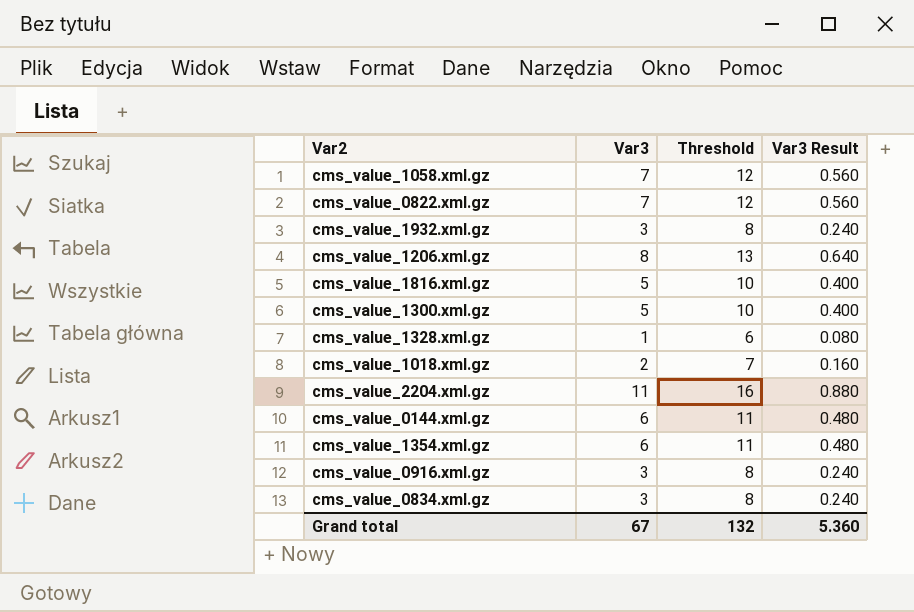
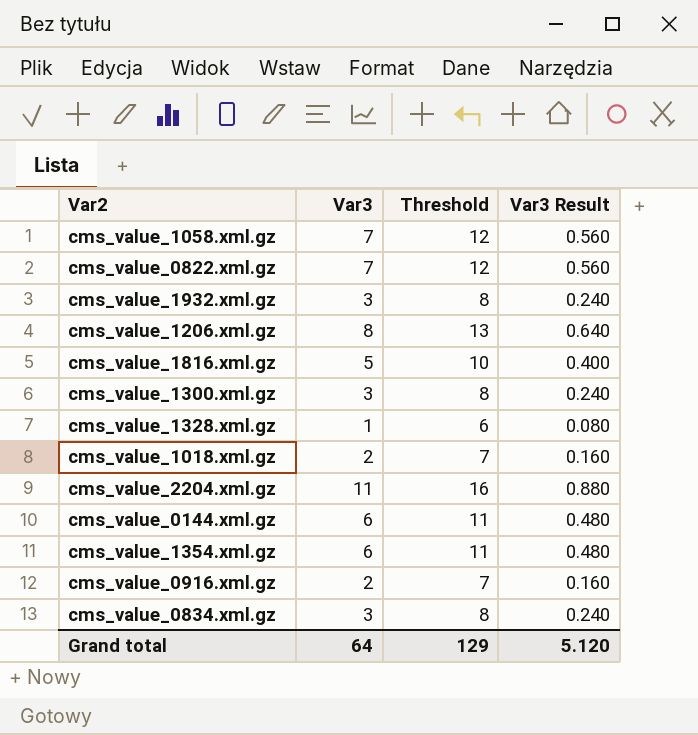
cms_value_1300.xml.gz | Var3: 5 -> 3
cms_value_1300.xml.gz | Threshold: 10 -> 8
cms_value_1300.xml.gz | Var3 Result: 0.400 -> 0.240
cms_value_0916.xml.gz | Var3: 3 -> 2
cms_value_0916.xml.gz | Threshold: 8 -> 7
cms_value_0916.xml.gz | Var3 Result: 0.240 -> 0.160
Grand total | Var3: 67 -> 64
Grand total | Threshold: 132 -> 129
Grand total | Var3 Result: 5.360 -> 5.120

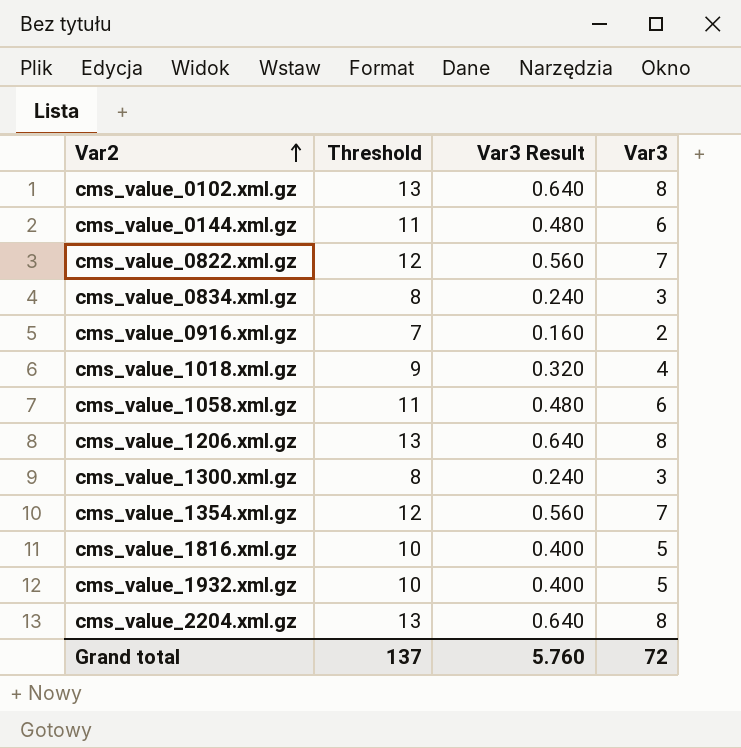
row order: none -> Var2 ascending
column Var3 | position: 2 -> 4
row cms_value_1328.xml.gz: 1 | 6 | 0.080 -> none
row cms_value_0102.xml.gz: none -> 13 | 0.640 | 8
cms_value_1018.xml.gz | Threshold: 7 -> 9
cms_value_1018.xml.gz | Var3 Result: 0.160 -> 0.320
cms_value_1018.xml.gz | Var3: 2 -> 4
cms_value_1058.xml.gz | Threshold: 12 -> 11
cms_value_1058.xml.gz | Var3 Result: 0.560 -> 0.480
cms_value_1058.xml.gz | Var3: 7 -> 6
cms_value_1354.xml.gz | Threshold: 11 -> 12
cms_value_1354.xml.gz | Var3 Result: 0.480 -> 0.560
cms_value_1354.xml.gz | Var3: 6 -> 7
cms_value_1932.xml.gz | Threshold: 8 -> 10
cms_value_1932.xml.gz | Var3 Result: 0.240 -> 0.400
cms_value_1932.xml.gz | Var3: 3 -> 5
cms_value_2204.xml.gz | Threshold: 16 -> 13
cms_value_2204.xml.gz | Var3 Result: 0.880 -> 0.640
cms_value_2204.xml.gz | Var3: 11 -> 8
Grand total | Threshold: 129 -> 137
Grand total | Var3 Result: 5.120 -> 5.760
Grand total | Var3: 64 -> 72

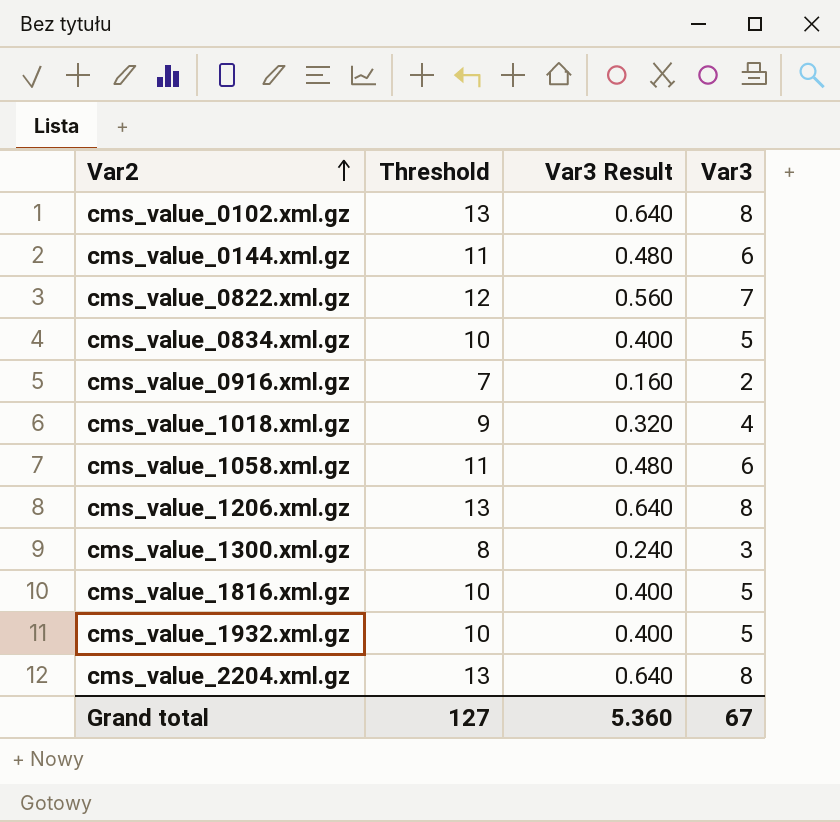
row cms_value_1354.xml.gz: 12 | 0.560 | 7 -> none
cms_value_0834.xml.gz | Threshold: 8 -> 10
cms_value_0834.xml.gz | Var3 Result: 0.240 -> 0.400
cms_value_0834.xml.gz | Var3: 3 -> 5
Grand total | Threshold: 137 -> 127
Grand total | Var3 Result: 5.760 -> 5.360
Grand total | Var3: 72 -> 67

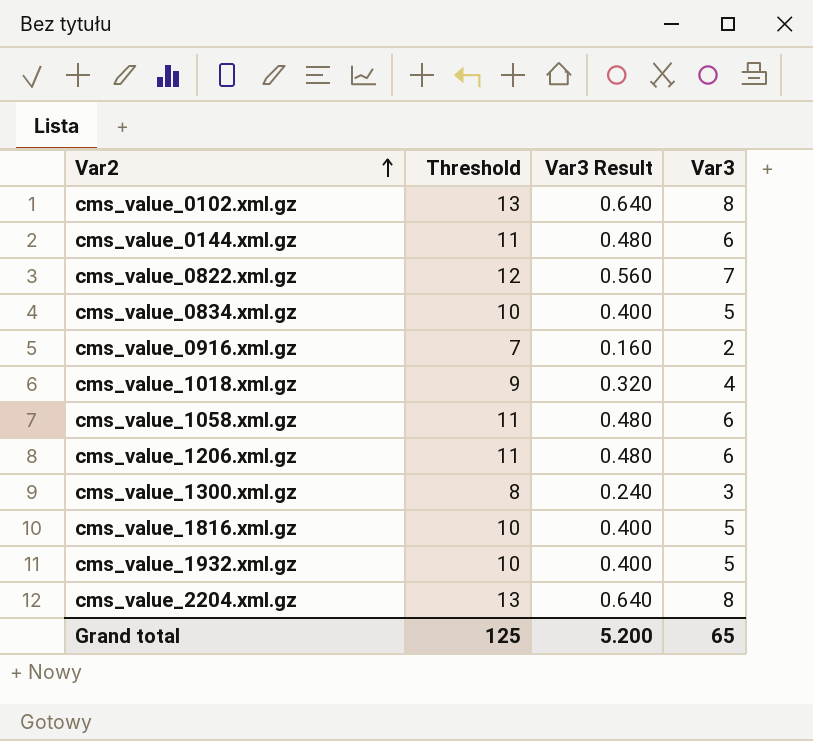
cms_value_1206.xml.gz | Threshold: 13 -> 11
cms_value_1206.xml.gz | Var3 Result: 0.640 -> 0.480
cms_value_1206.xml.gz | Var3: 8 -> 6
Grand total | Threshold: 127 -> 125
Grand total | Var3 Result: 5.360 -> 5.200
Grand total | Var3: 67 -> 65

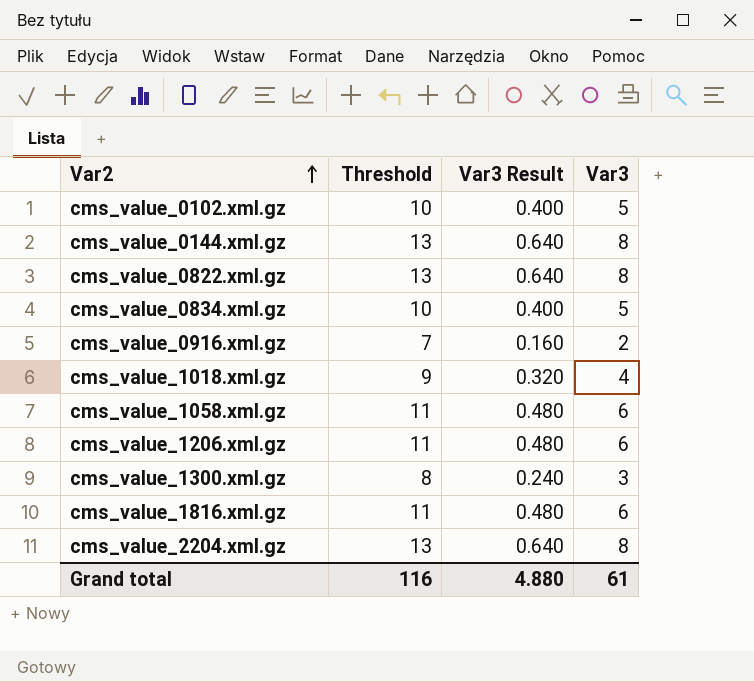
row cms_value_1932.xml.gz: 10 | 0.400 | 5 -> none
cms_value_0102.xml.gz | Threshold: 13 -> 10
cms_value_0102.xml.gz | Var3 Result: 0.640 -> 0.400
cms_value_0102.xml.gz | Var3: 8 -> 5
cms_value_0144.xml.gz | Threshold: 11 -> 13
cms_value_0144.xml.gz | Var3 Result: 0.480 -> 0.640
cms_value_0144.xml.gz | Var3: 6 -> 8
cms_value_0822.xml.gz | Threshold: 12 -> 13
cms_value_0822.xml.gz | Var3 Result: 0.560 -> 0.640
cms_value_0822.xml.gz | Var3: 7 -> 8
cms_value_1816.xml.gz | Threshold: 10 -> 11
cms_value_1816.xml.gz | Var3 Result: 0.400 -> 0.480
cms_value_1816.xml.gz | Var3: 5 -> 6
Grand total | Threshold: 125 -> 116
Grand total | Var3 Result: 5.200 -> 4.880
Grand total | Var3: 65 -> 61

